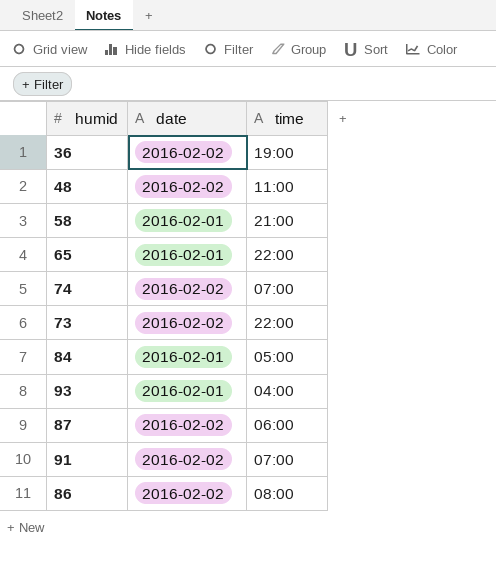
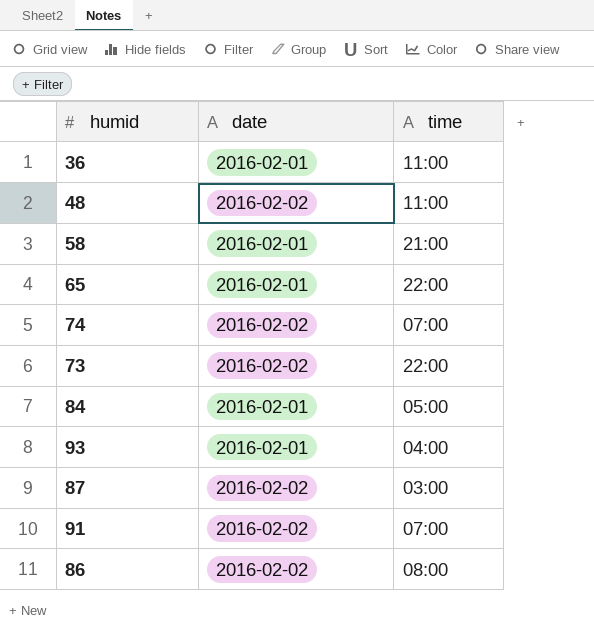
36 | date: 2016-02-02 -> 2016-02-01
36 | time: 19:00 -> 11:00
87 | time: 06:00 -> 03:00

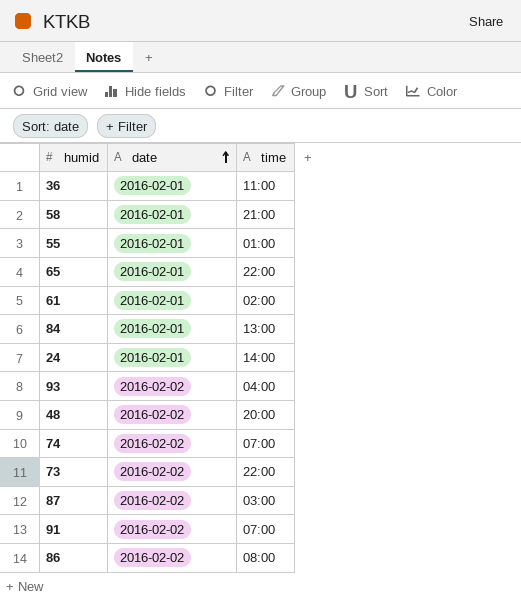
row order: none -> date ascending
row 55: none -> 2016-02-01 | 01:00
row 61: none -> 2016-02-01 | 02:00
84 | time: 05:00 -> 13:00
row 24: none -> 2016-02-01 | 14:00
93 | date: 2016-02-01 -> 2016-02-02
48 | time: 11:00 -> 20:00

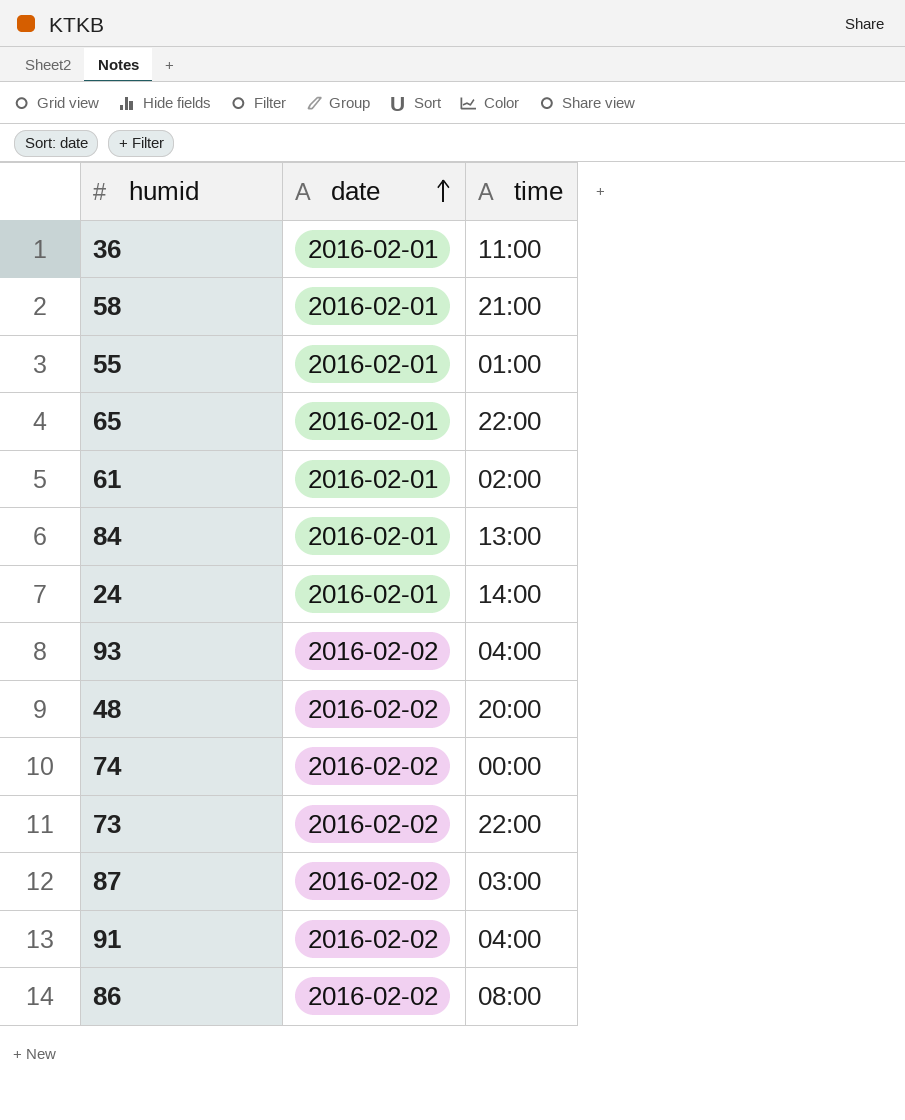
74 | time: 07:00 -> 00:00
91 | time: 07:00 -> 04:00

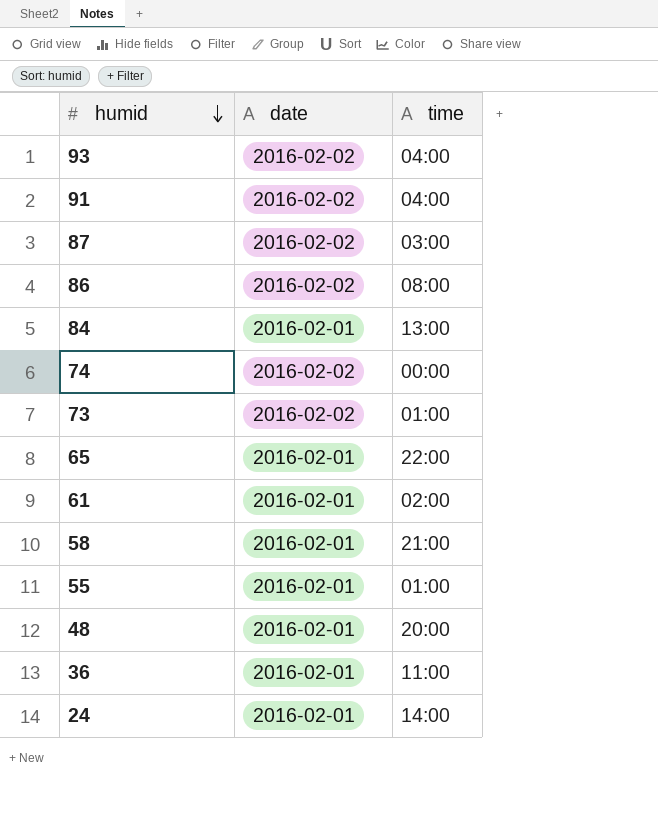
row order: date ascending -> humid descending
73 | time: 22:00 -> 01:00
48 | date: 2016-02-02 -> 2016-02-01

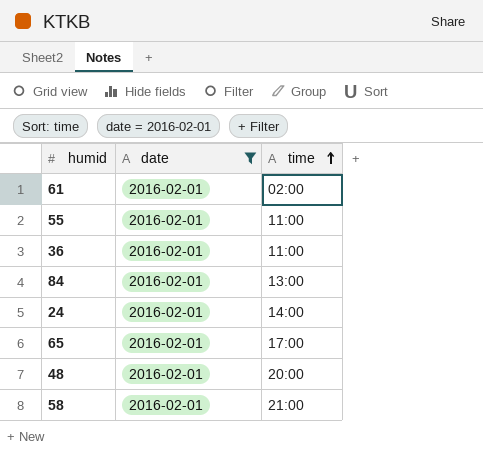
filter: none -> date = 2016-02-01
row order: humid descending -> time ascending
55 | time: 01:00 -> 11:00
65 | time: 22:00 -> 17:00

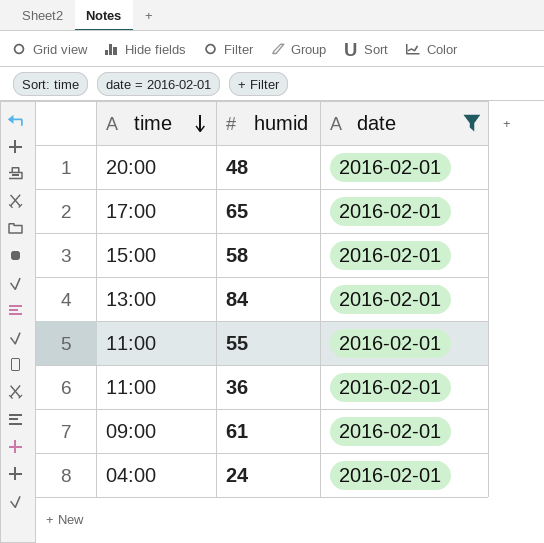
row order: time ascending -> time descending
column time | position: 3 -> 1
58 | time: 21:00 -> 15:00
61 | time: 02:00 -> 09:00
24 | time: 14:00 -> 04:00

